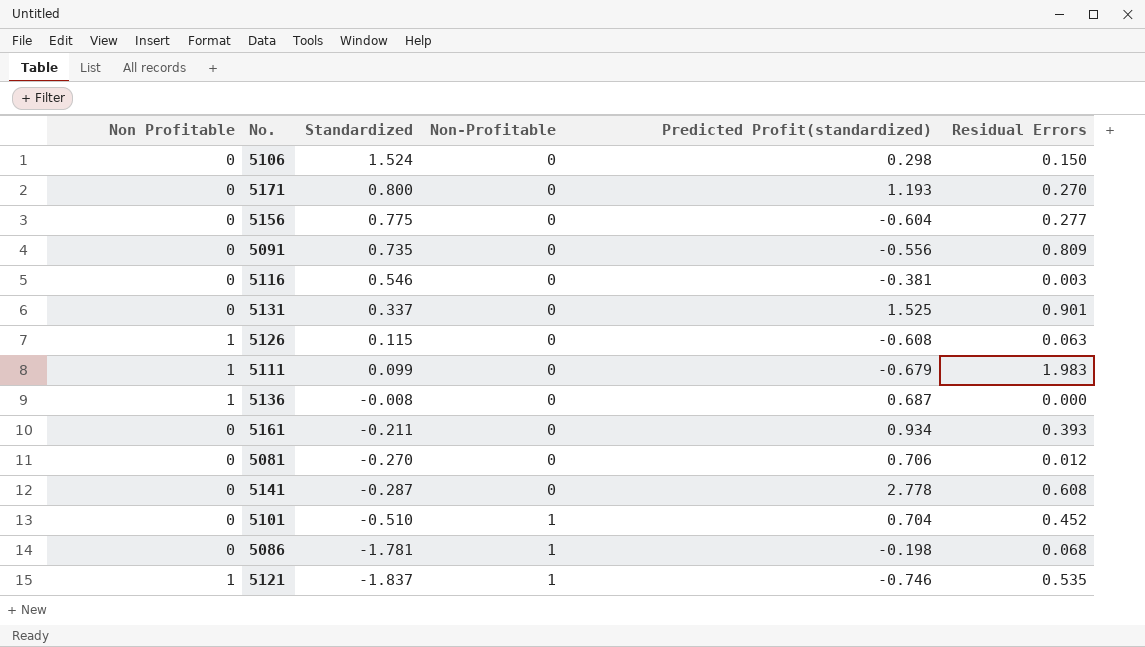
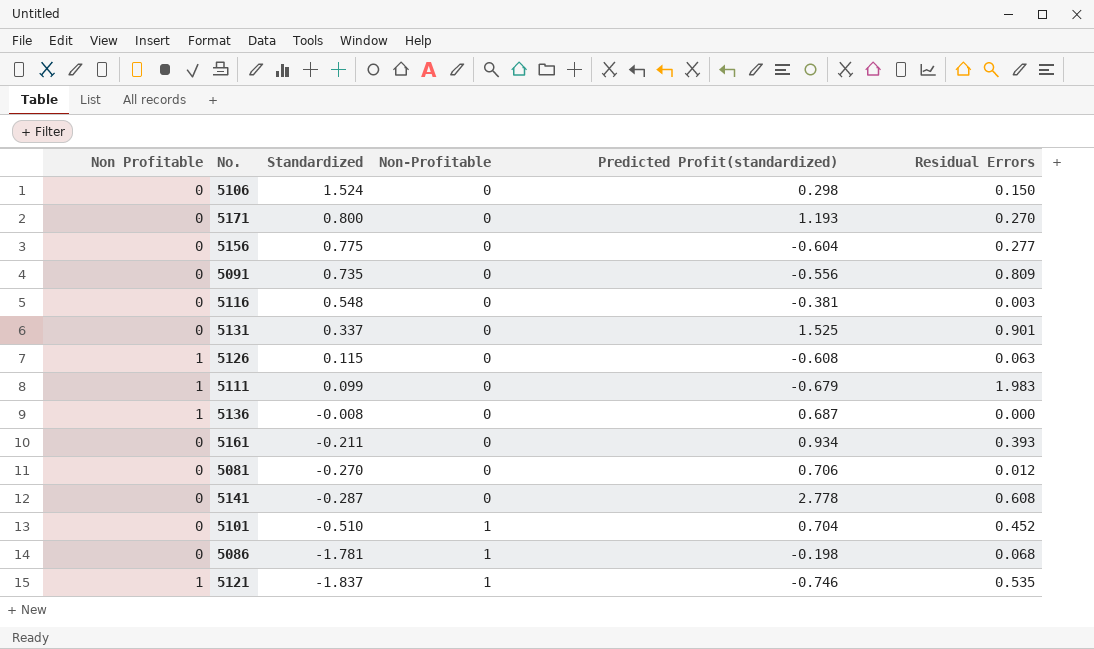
5116 | Standardized: 0.546 -> 0.548

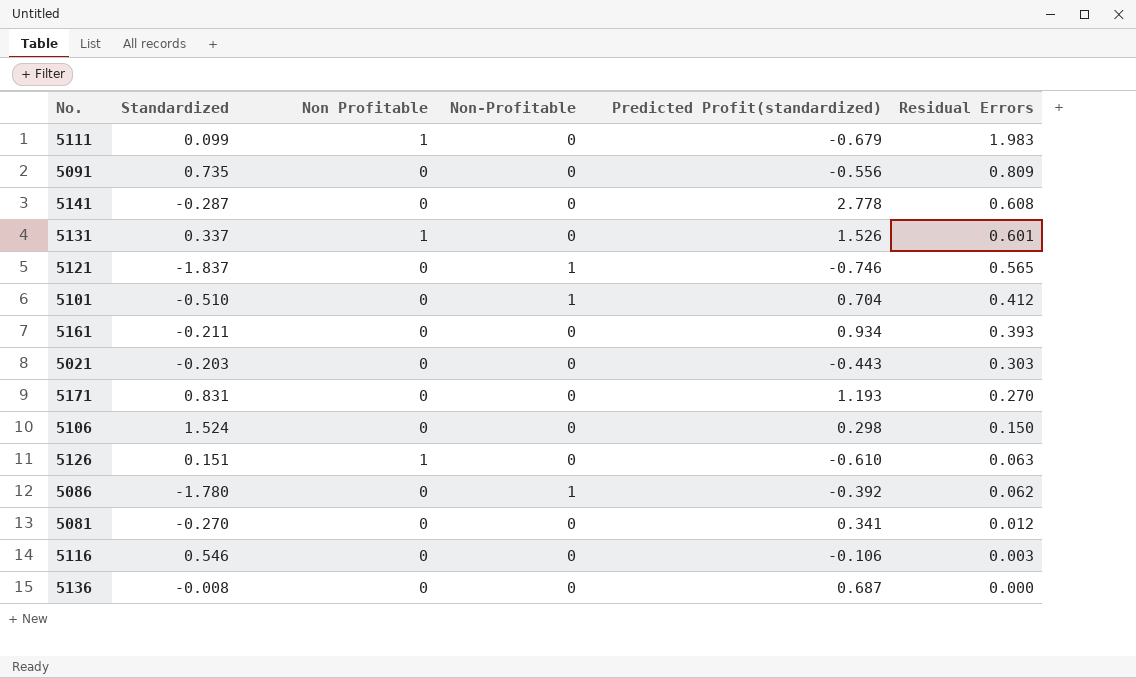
row order: Standardized descending -> Residual Errors descending
column Non Profitable | position: 1 -> 3
row 5156: 0 | 0.775 | 0 | -0.604 | 0.277 -> none
5131 | Non Profitable: 0 -> 1
5131 | Predicted Profit(standardized): 1.525 -> 1.526
5131 | Residual Errors: 0.901 -> 0.601
5121 | Non Profitable: 1 -> 0
5121 | Residual Errors: 0.535 -> 0.565
5101 | Residual Errors: 0.452 -> 0.412
row 5021: none -> -0.203 | 0 | 0 | -0.443 | 0.303
5171 | Standardized: 0.800 -> 0.831
5126 | Standardized: 0.115 -> 0.151
5126 | Predicted Profit(standardized): -0.608 -> -0.610
5086 | Standardized: -1.781 -> -1.780
5086 | Predicted Profit(standardized): -0.198 -> -0.392
5086 | Residual Errors: 0.068 -> 0.062
5081 | Predicted Profit(standardized): 0.706 -> 0.341
5116 | Standardized: 0.548 -> 0.546
5116 | Predicted Profit(standardized): -0.381 -> -0.106
5136 | Non Profitable: 1 -> 0

